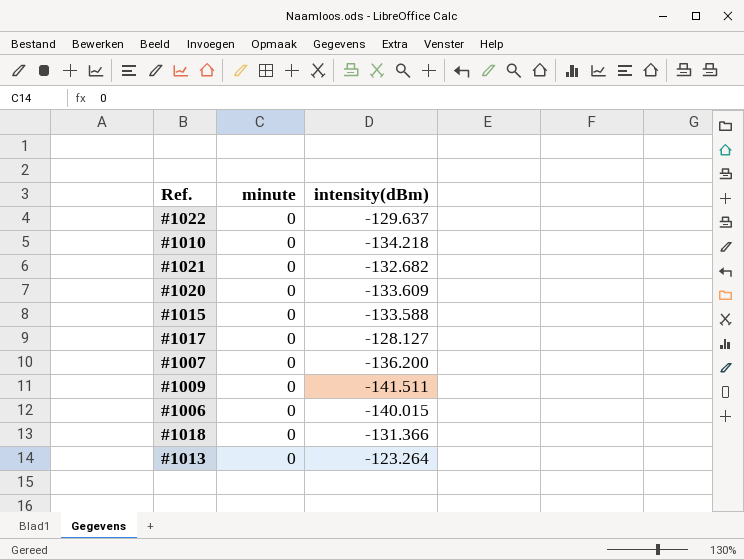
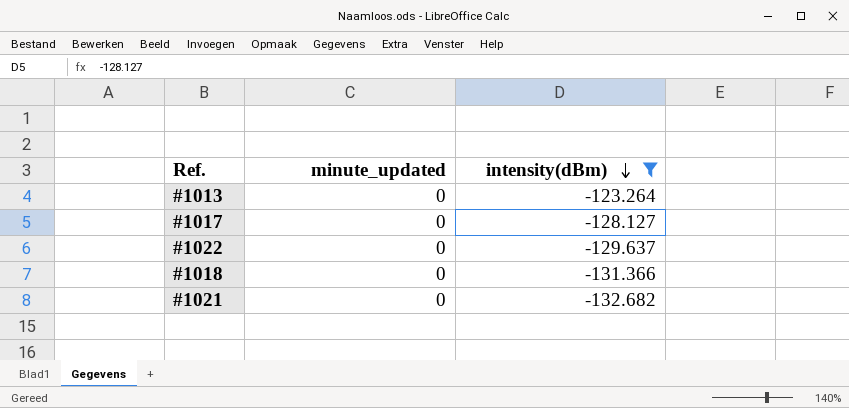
filter: none -> intensity(dBm) >= -132.682
row order: none -> intensity(dBm) descending
column name: minute -> minute_updated

